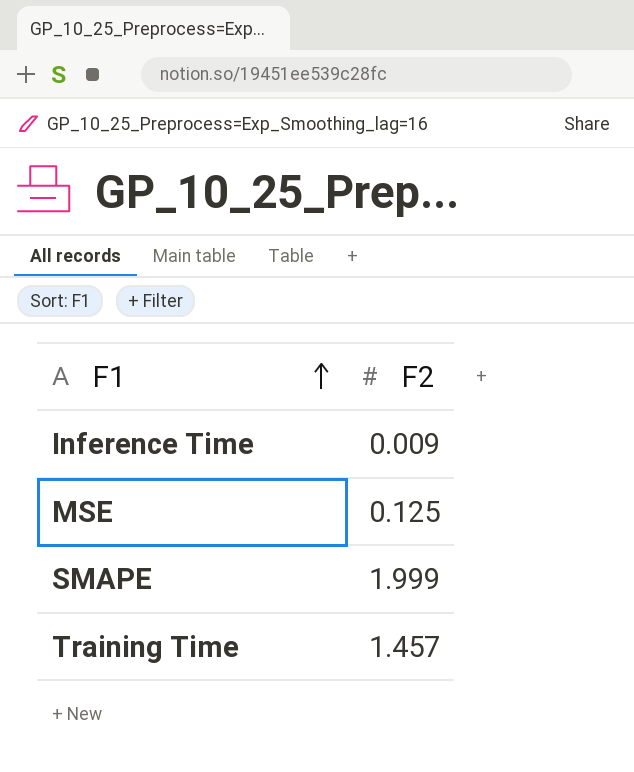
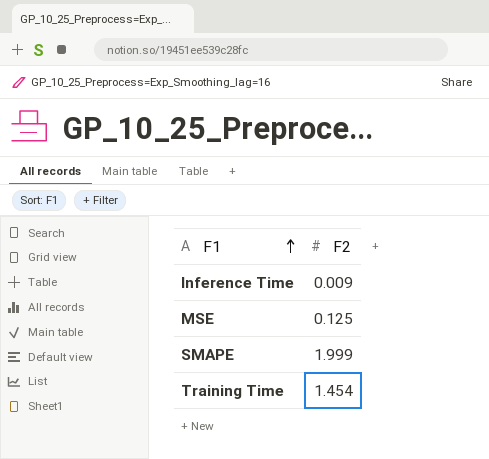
Training Time | F2: 1.457 -> 1.454

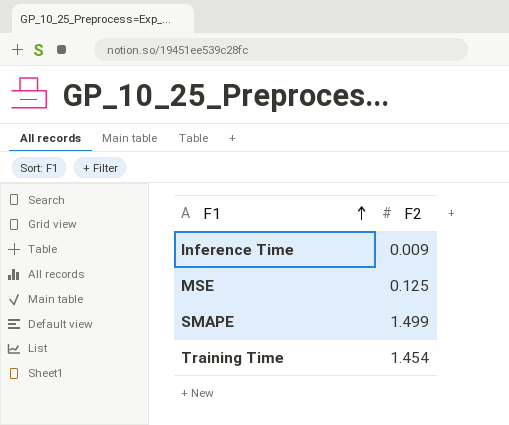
SMAPE | F2: 1.999 -> 1.499

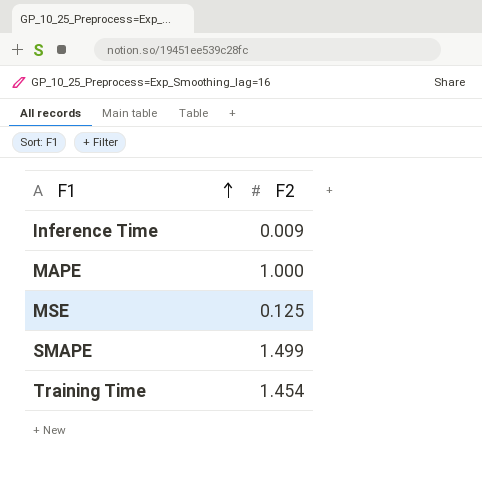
row MAPE: none -> 1.000

